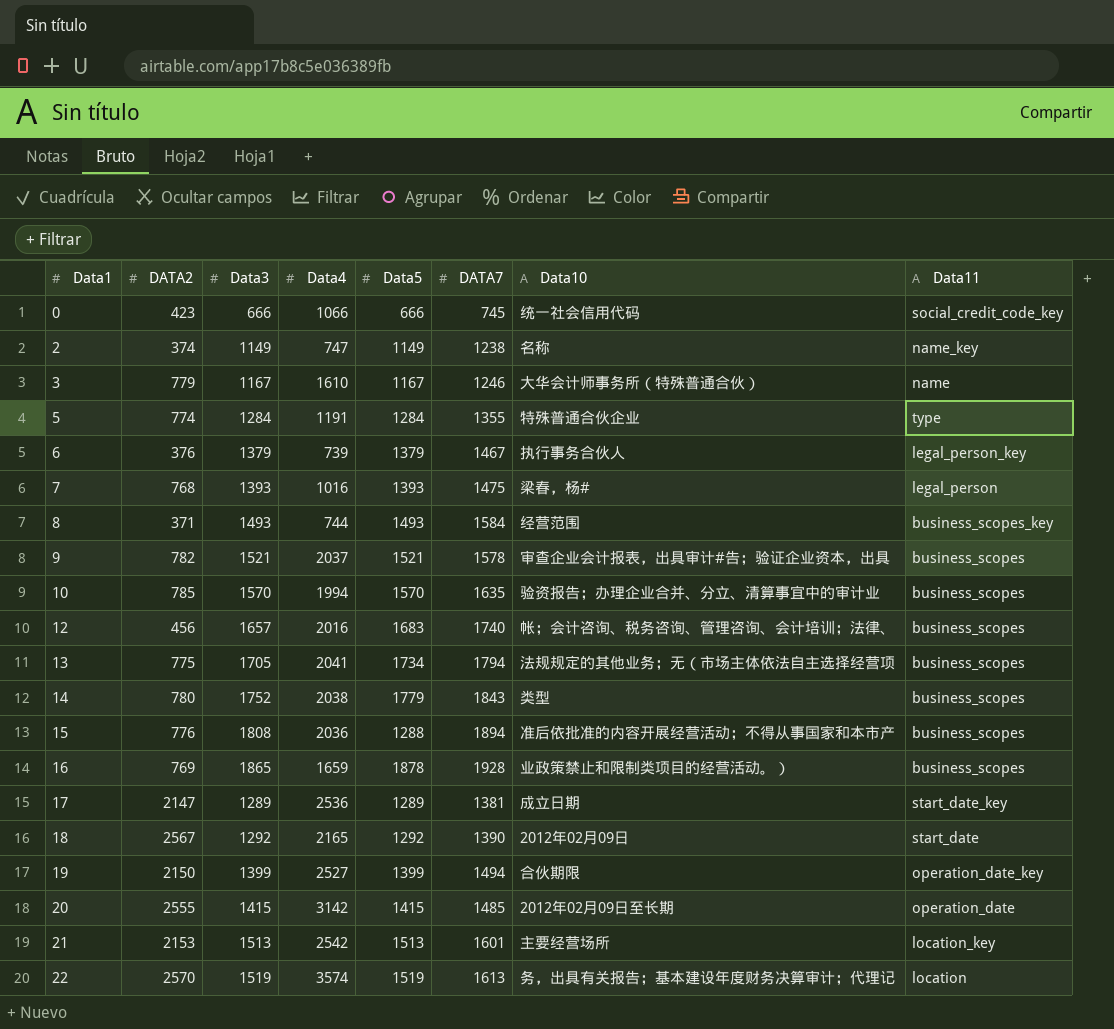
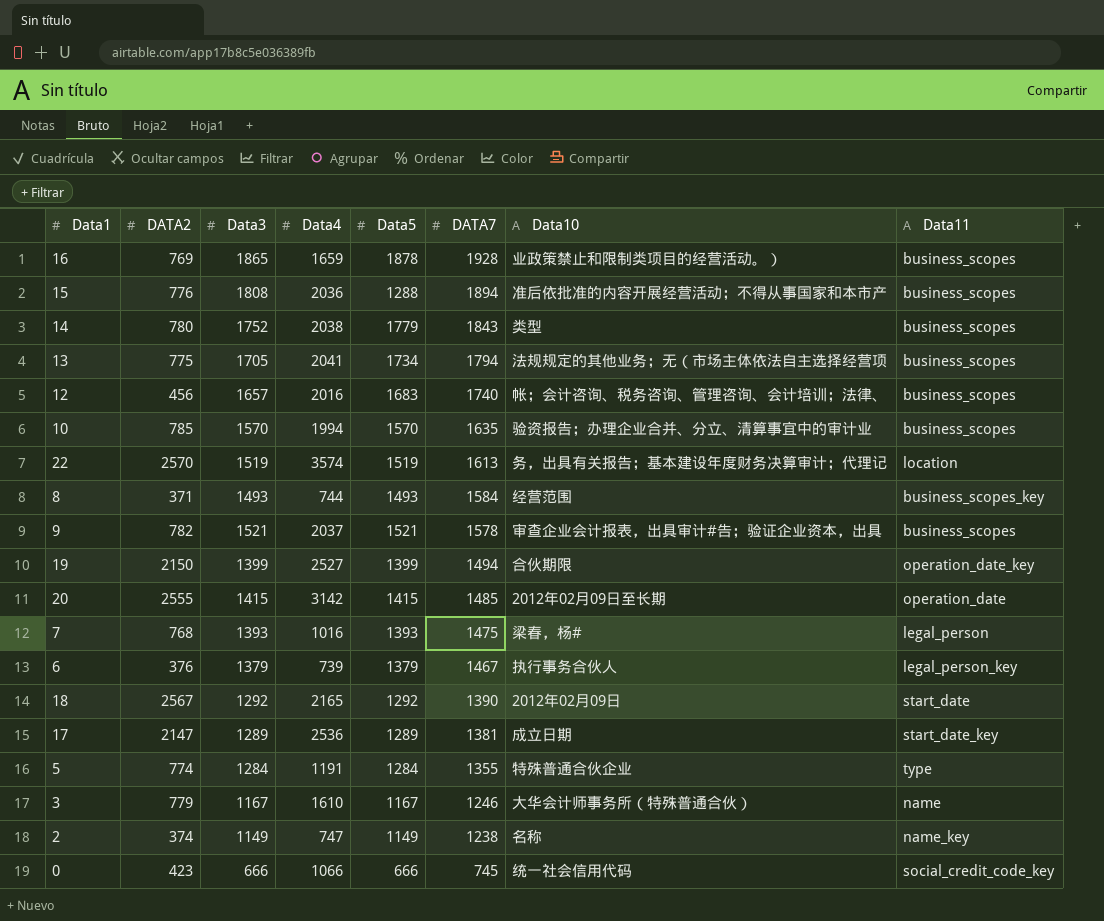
row order: Data1 ascending -> DATA7 descending
row 21: 2153 | 1513 | 2542 | 1513 | 1601 | 主要经营场所 | location_key -> none

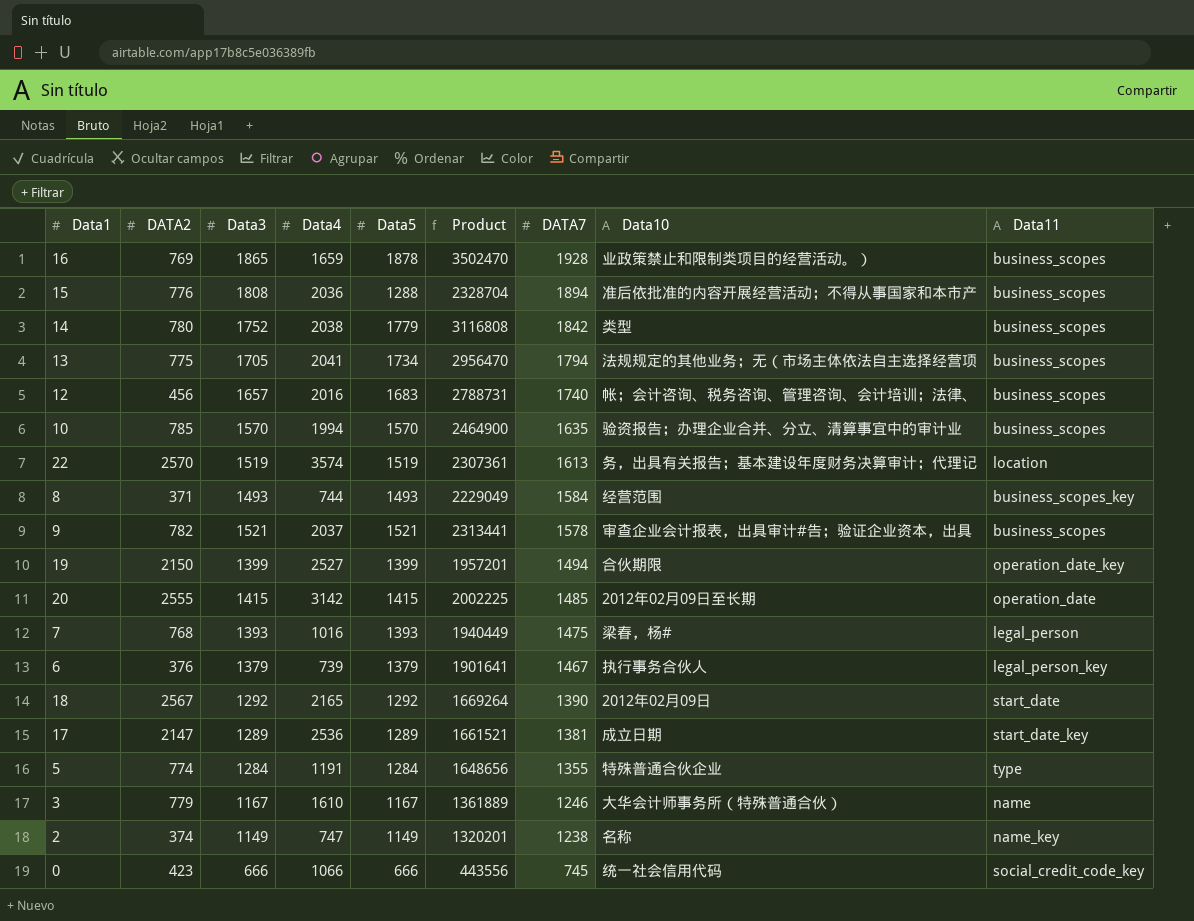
column Product | formula: none -> [Data3] * [Data5]
14 | DATA7: 1843 -> 1842

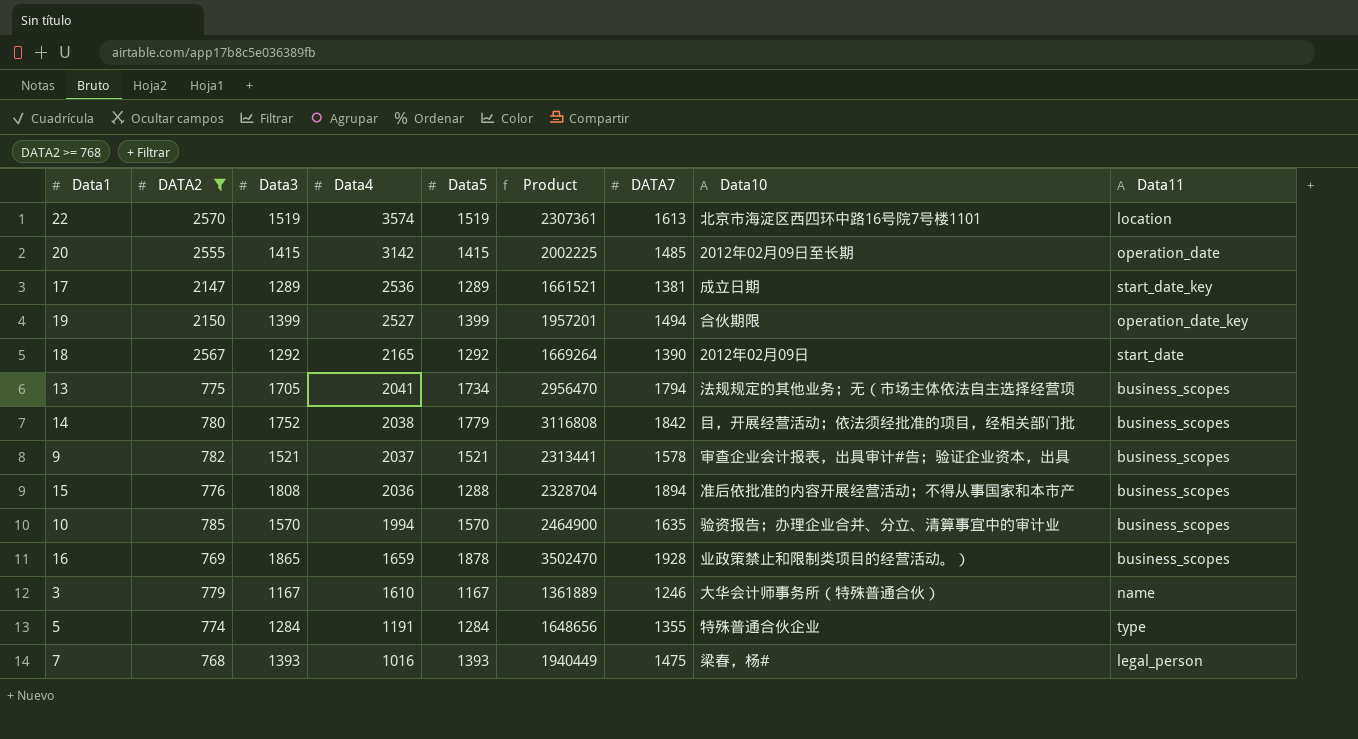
filter: none -> DATA2 >= 768
row order: DATA7 descending -> Data4 descending
22 | Data10: 务，出具有关报告；基本建设年度财务决算审计；代理记 -> 北京市海淀区西四环中路16号院7号楼1101
14 | Data10: 类型 -> 目，开展经营活动；依法须经批准的项目，经相关部门批

